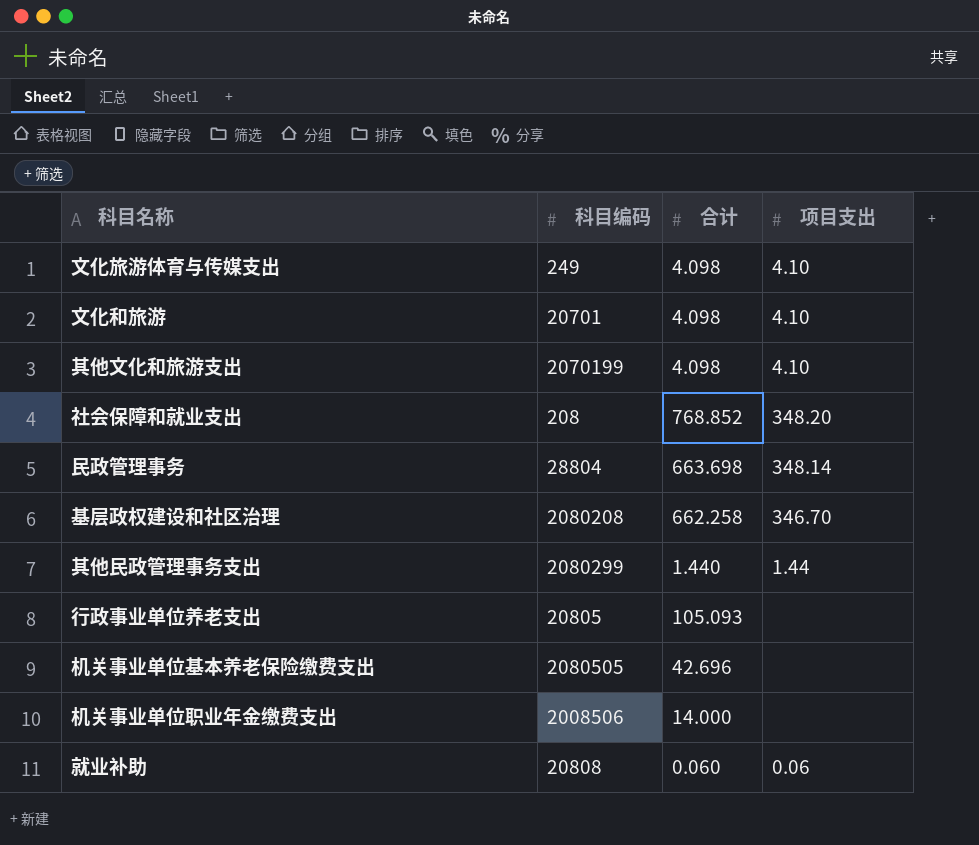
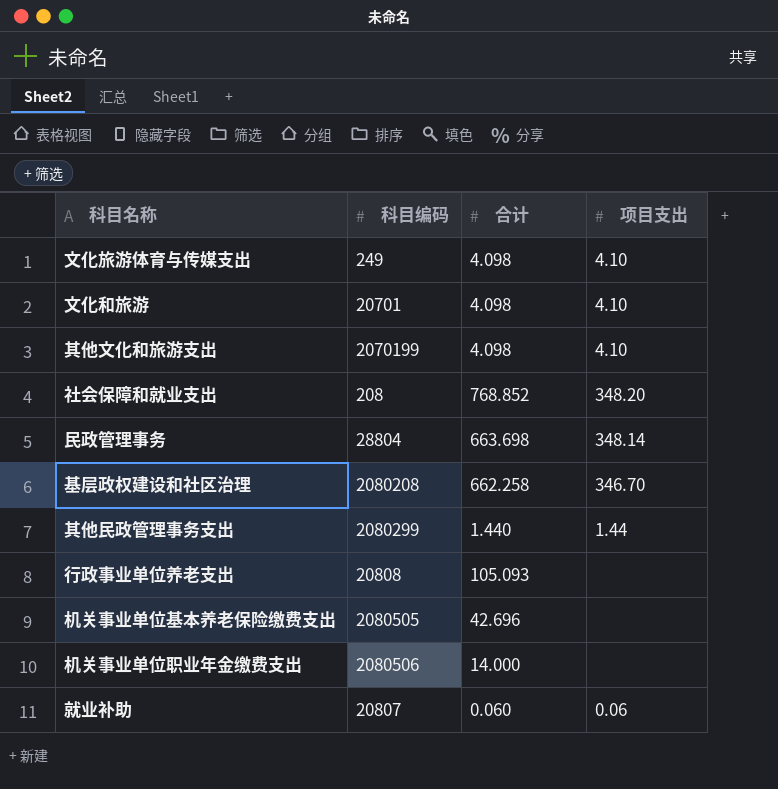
行政事业单位养老支出 | 科目编码: 20805 -> 20808
机关事业单位职业年金缴费支出 | 科目编码: 2008506 -> 2080506
就业补助 | 科目编码: 20808 -> 20807

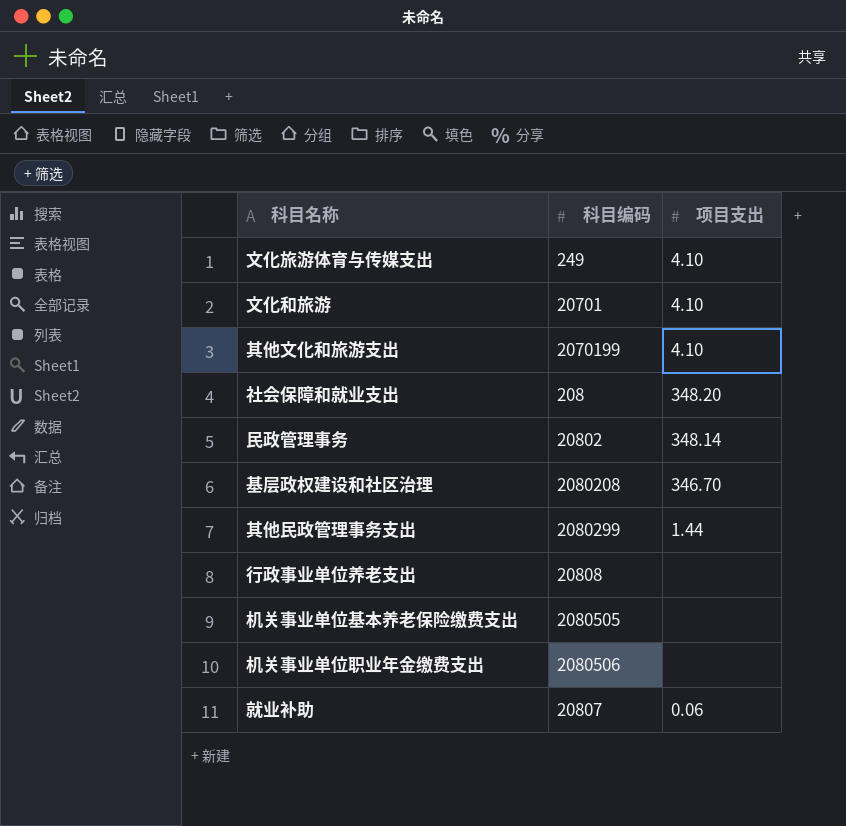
column 合计 | position: 3 -> none
民政管理事务 | 科目编码: 28804 -> 20802

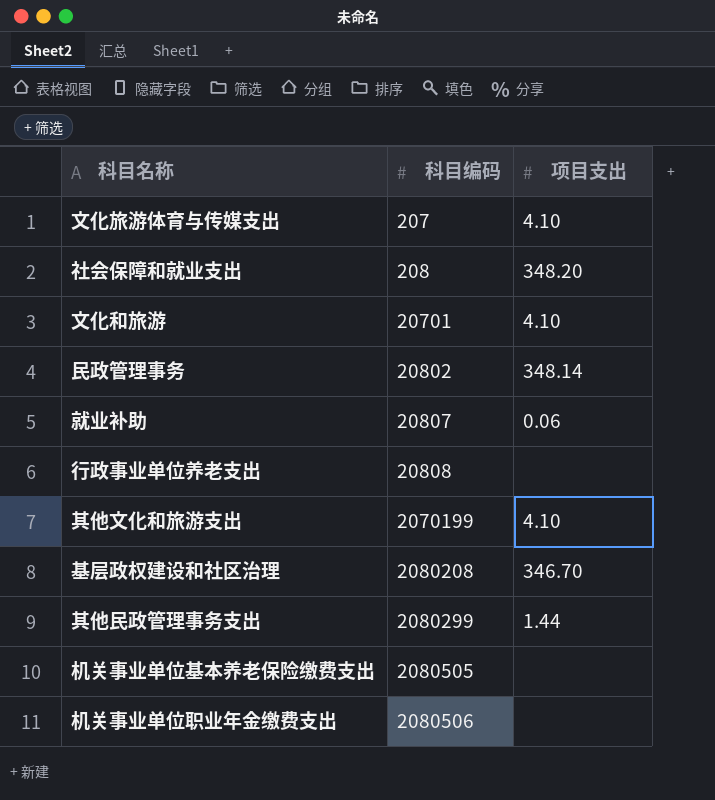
row order: none -> 科目编码 ascending
文化旅游体育与传媒支出 | 科目编码: 249 -> 207

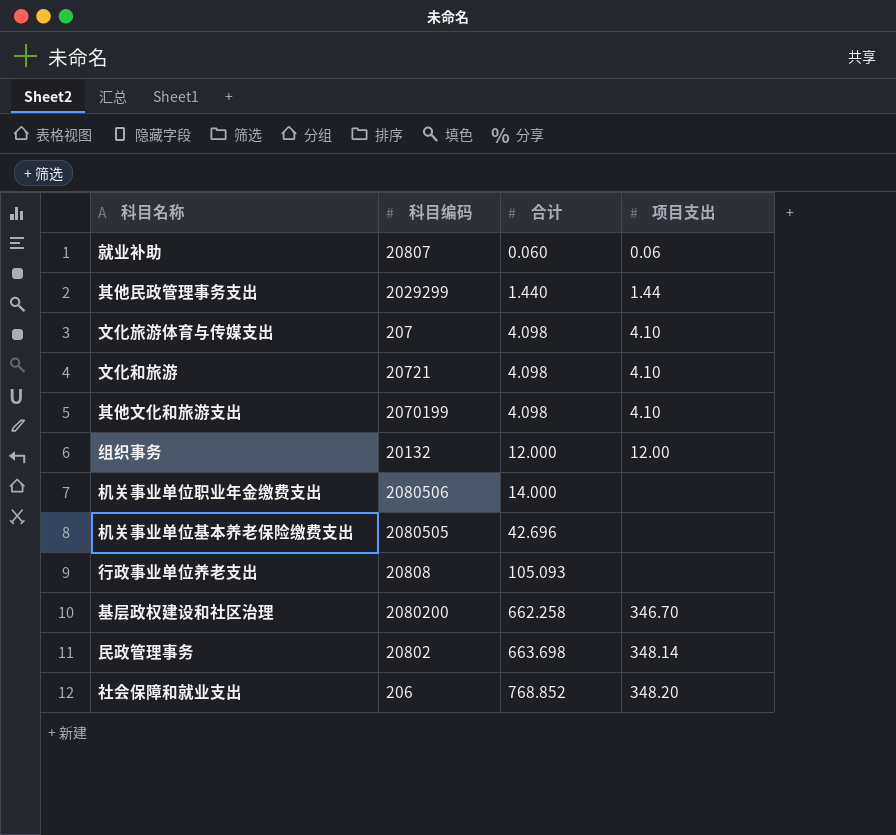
row order: 科目编码 ascending -> 合计 ascending
column 合计 | position: none -> 3
其他民政管理事务支出 | 科目编码: 2080299 -> 2029299
文化和旅游 | 科目编码: 20701 -> 20721
row 组织事务: none -> 20132 | 12.000 | 12.00
基层政权建设和社区治理 | 科目编码: 2080208 -> 2080200
社会保障和就业支出 | 科目编码: 208 -> 206

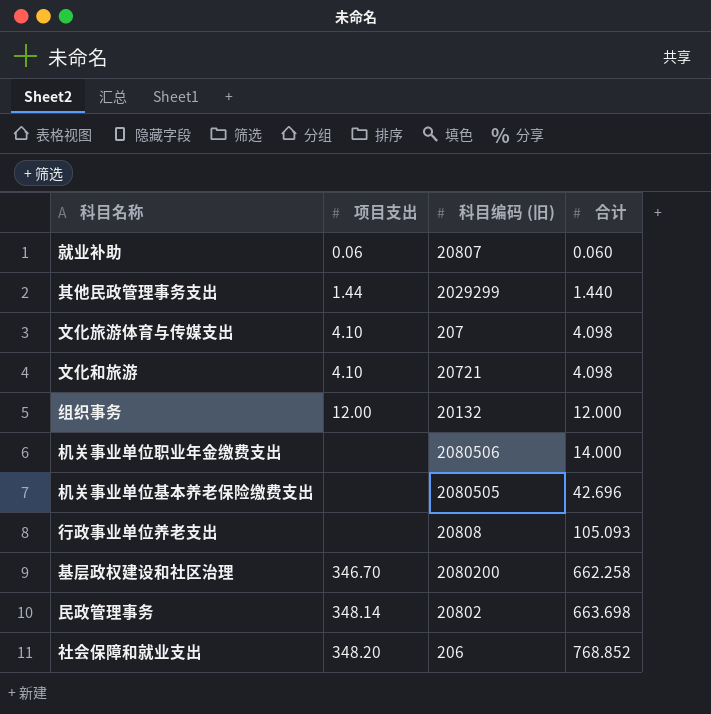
column 项目支出 | position: 4 -> 2
column name: 科目编码 -> 科目编码 (旧)
row 其他文化和旅游支出: 2070199 | 4.098 | 4.10 -> none

